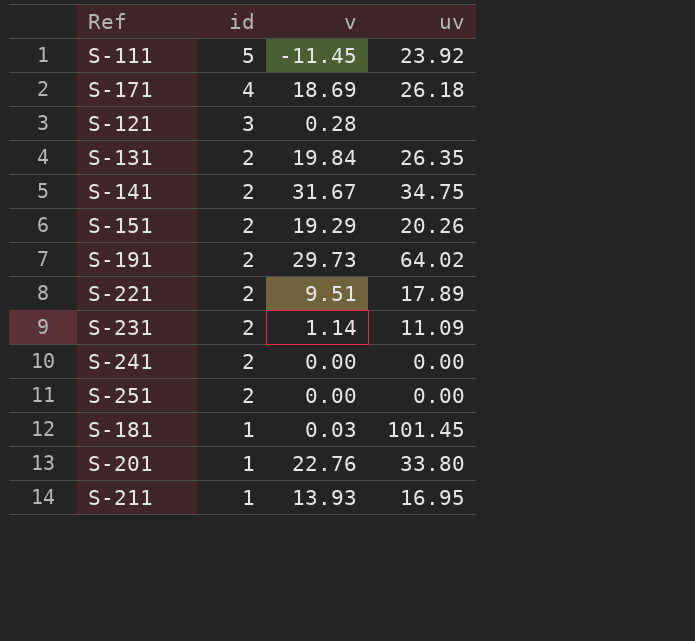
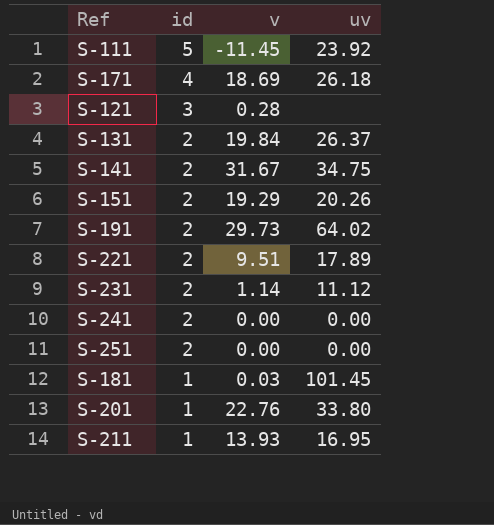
S-131 | uv: 26.35 -> 26.37
S-231 | uv: 11.09 -> 11.12

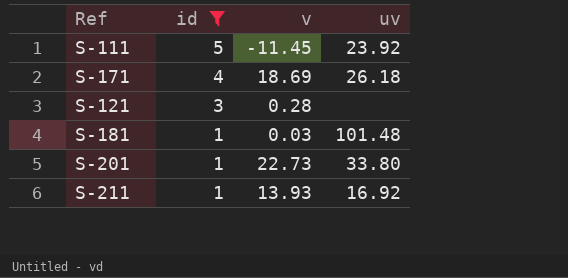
filter: none -> id != 2
S-181 | uv: 101.45 -> 101.48
S-201 | v: 22.76 -> 22.73
S-211 | uv: 16.95 -> 16.92

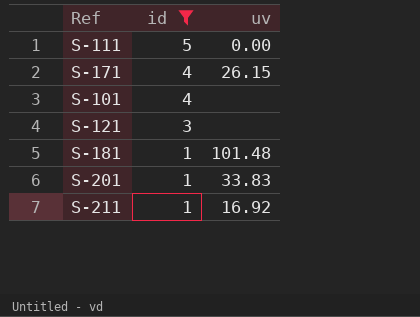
column v | position: 3 -> none
S-111 | uv: 23.92 -> 0.00
S-171 | uv: 26.18 -> 26.15
row S-101: none -> 4 | none
S-201 | uv: 33.80 -> 33.83

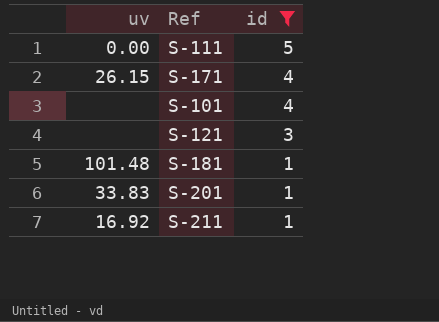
column uv | position: 3 -> 1

